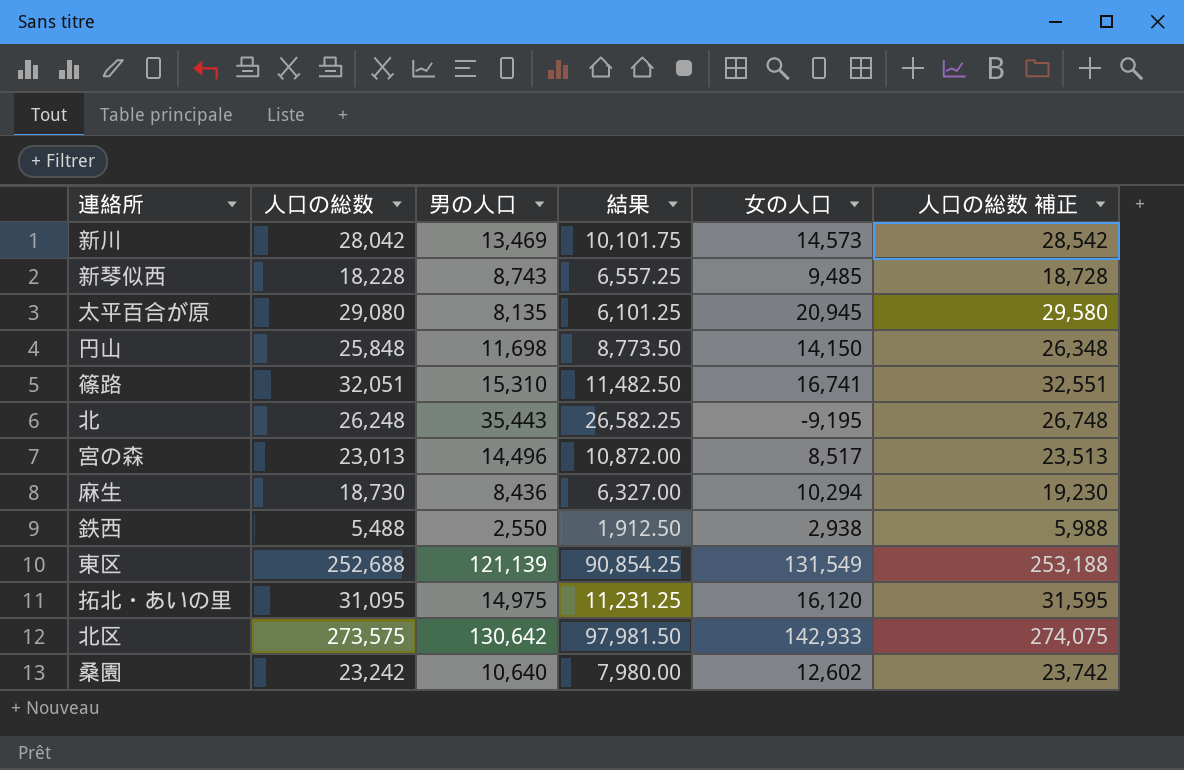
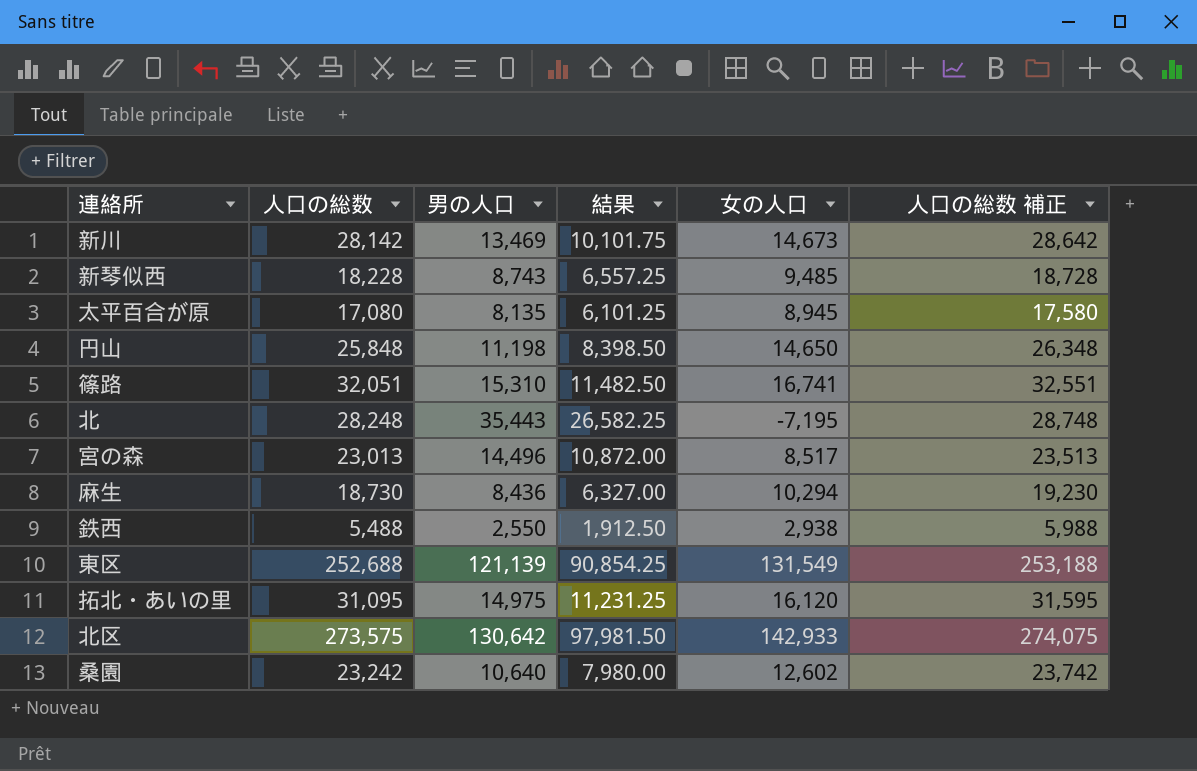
新川 | 人口の総数: 28,042 -> 28,142
新川 | 女の人口: 14,573 -> 14,673
新川 | 人口の総数 補正: 28,542 -> 28,642
太平百合が原 | 人口の総数: 29,080 -> 17,080
太平百合が原 | 女の人口: 20,945 -> 8,945
太平百合が原 | 人口の総数 補正: 29,580 -> 17,580
円山 | 男の人口: 11,698 -> 11,198
円山 | 結果: 8,773.50 -> 8,398.50
円山 | 女の人口: 14,150 -> 14,650
北 | 人口の総数: 26,248 -> 28,248
北 | 女の人口: -9,195 -> -7,195
北 | 人口の総数 補正: 26,748 -> 28,748

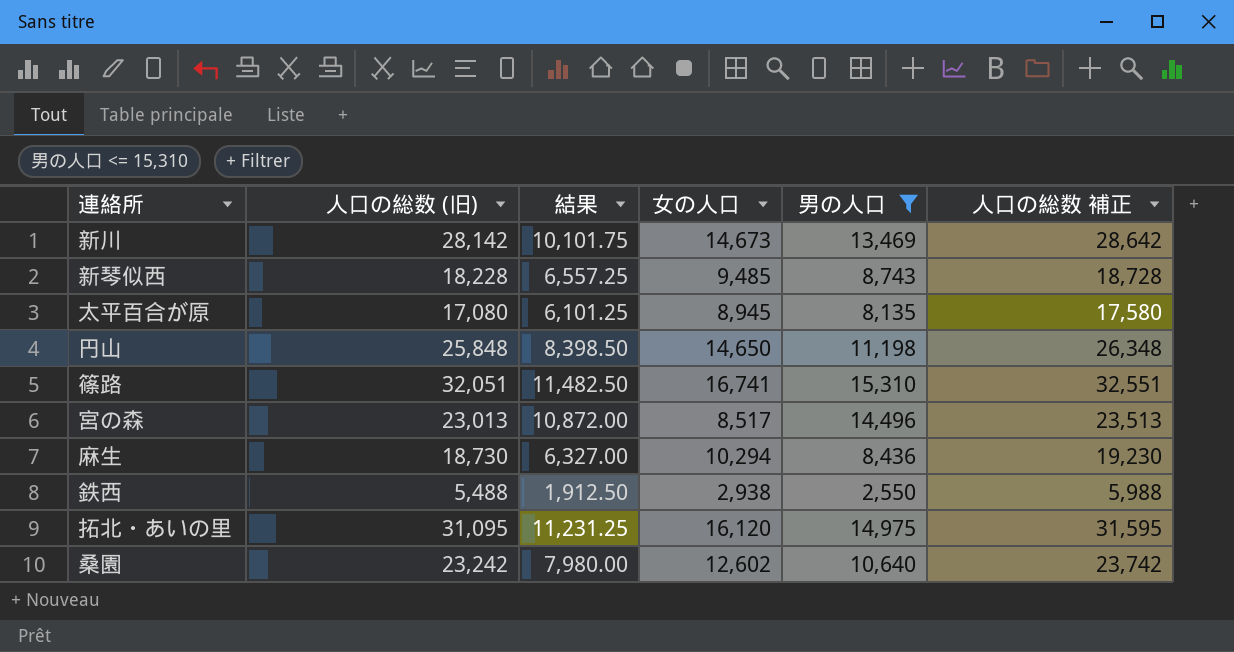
filter: none -> 男の人口 <= 15,310
column name: 人口の総数 -> 人口の総数 (旧)
column 男の人口 | position: 3 -> 5

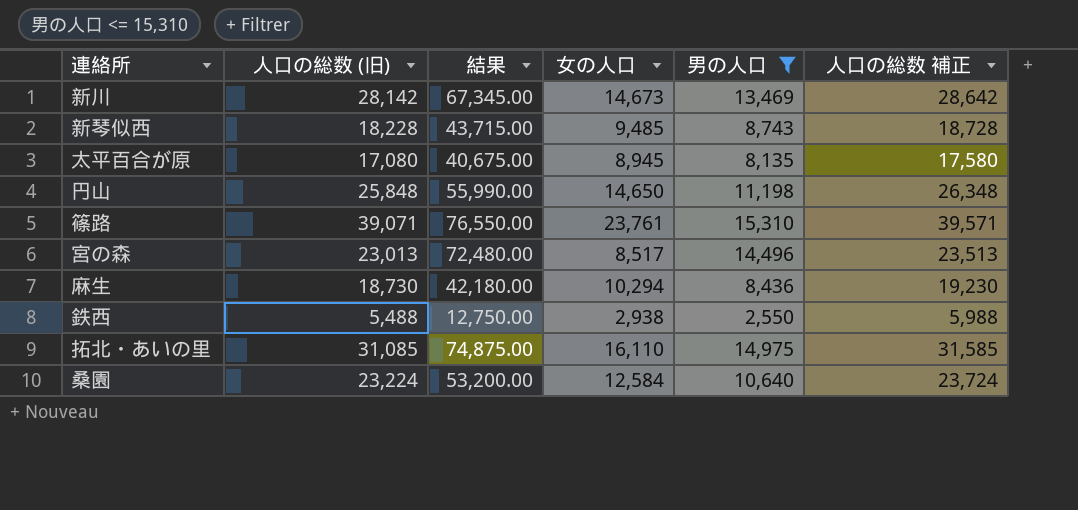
column 結果 | formula: [男の人口] * 0.75 -> [男の人口] * 5
篠路 | 人口の総数 (旧): 32,051 -> 39,071
篠路 | 女の人口: 16,741 -> 23,761
篠路 | 人口の総数 補正: 32,551 -> 39,571
拓北・あいの里 | 人口の総数 (旧): 31,095 -> 31,085
拓北・あいの里 | 女の人口: 16,120 -> 16,110
拓北・あいの里 | 人口の総数 補正: 31,595 -> 31,585
桑園 | 人口の総数 (旧): 23,242 -> 23,224
桑園 | 女の人口: 12,602 -> 12,584
桑園 | 人口の総数 補正: 23,742 -> 23,724

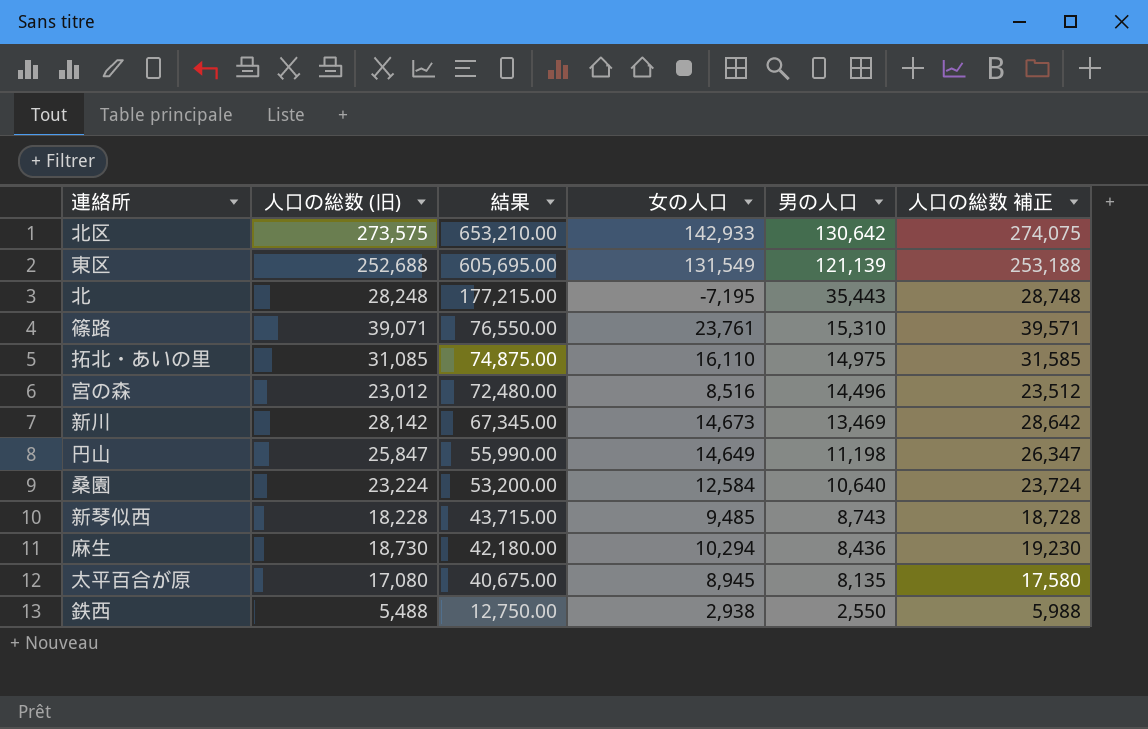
filter: 男の人口 <= 15,310 -> none
row order: none -> 結果 descending
宮の森 | 人口の総数 (旧): 23,013 -> 23,012
宮の森 | 女の人口: 8,517 -> 8,516
宮の森 | 人口の総数 補正: 23,513 -> 23,512
円山 | 人口の総数 (旧): 25,848 -> 25,847
円山 | 女の人口: 14,650 -> 14,649
円山 | 人口の総数 補正: 26,348 -> 26,347

